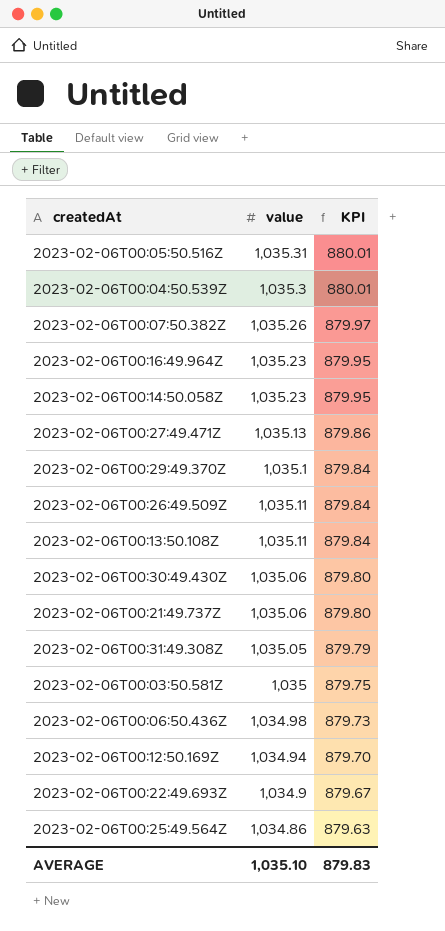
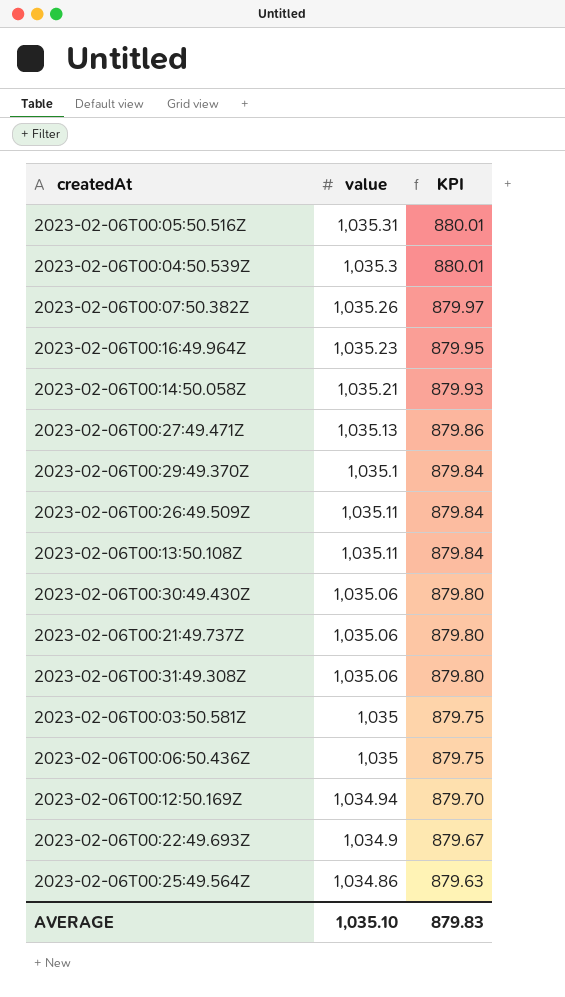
2023-02-06T00:14:50.058Z | value: 1,035.23 -> 1,035.21
2023-02-06T00:14:50.058Z | KPI: 879.95 -> 879.93
2023-02-06T00:31:49.308Z | value: 1,035.05 -> 1,035.06
2023-02-06T00:31:49.308Z | KPI: 879.79 -> 879.80
2023-02-06T00:06:50.436Z | value: 1,034.98 -> 1,035
2023-02-06T00:06:50.436Z | KPI: 879.73 -> 879.75

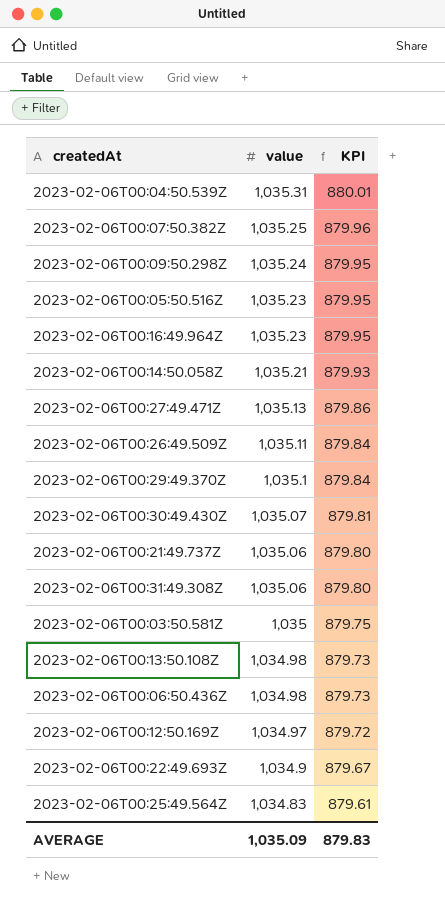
row order: KPI descending -> value descending
2023-02-06T00:04:50.539Z | value: 1,035.3 -> 1,035.31
2023-02-06T00:07:50.382Z | value: 1,035.26 -> 1,035.25
2023-02-06T00:07:50.382Z | KPI: 879.97 -> 879.96
row 2023-02-06T00:09:50.298Z: none -> 1,035.24 | 879.95
2023-02-06T00:05:50.516Z | value: 1,035.31 -> 1,035.23
2023-02-06T00:05:50.516Z | KPI: 880.01 -> 879.95
2023-02-06T00:30:49.430Z | value: 1,035.06 -> 1,035.07
2023-02-06T00:30:49.430Z | KPI: 879.80 -> 879.81
2023-02-06T00:13:50.108Z | value: 1,035.11 -> 1,034.98
2023-02-06T00:13:50.108Z | KPI: 879.84 -> 879.73
2023-02-06T00:06:50.436Z | value: 1,035 -> 1,034.98
2023-02-06T00:06:50.436Z | KPI: 879.75 -> 879.73
2023-02-06T00:12:50.169Z | value: 1,034.94 -> 1,034.97
2023-02-06T00:12:50.169Z | KPI: 879.70 -> 879.72
2023-02-06T00:25:49.564Z | value: 1,034.86 -> 1,034.83
2023-02-06T00:25:49.564Z | KPI: 879.63 -> 879.61
AVERAGE | value: 1,035.10 -> 1,035.09

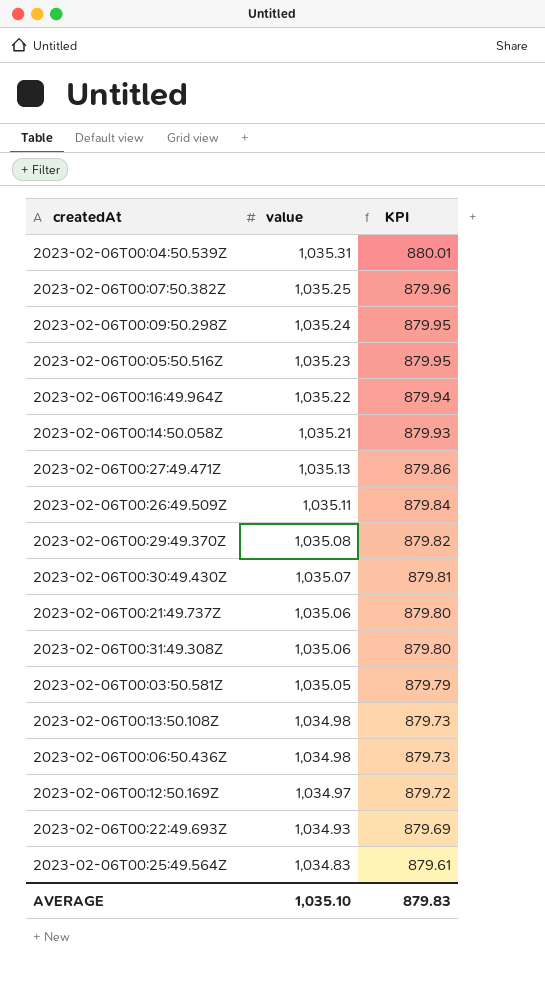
2023-02-06T00:16:49.964Z | value: 1,035.23 -> 1,035.22
2023-02-06T00:16:49.964Z | KPI: 879.95 -> 879.94
2023-02-06T00:29:49.370Z | value: 1,035.1 -> 1,035.08
2023-02-06T00:29:49.370Z | KPI: 879.84 -> 879.82
2023-02-06T00:03:50.581Z | value: 1,035 -> 1,035.05
2023-02-06T00:03:50.581Z | KPI: 879.75 -> 879.79
2023-02-06T00:22:49.693Z | value: 1,034.9 -> 1,034.93
2023-02-06T00:22:49.693Z | KPI: 879.67 -> 879.69
AVERAGE | value: 1,035.09 -> 1,035.10

